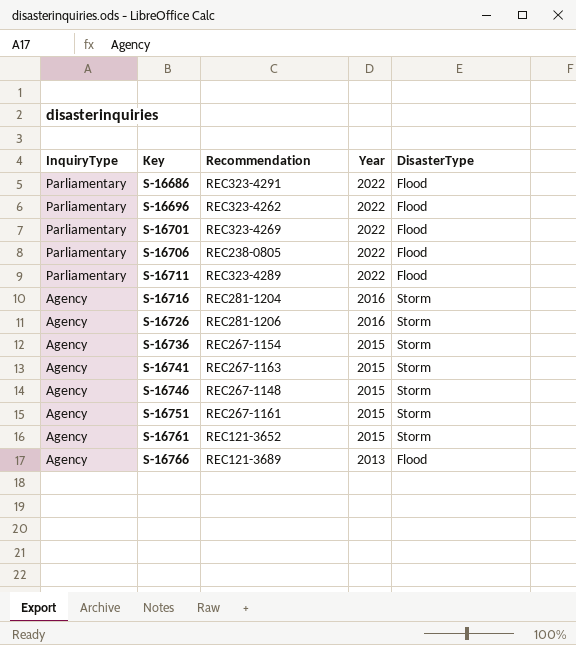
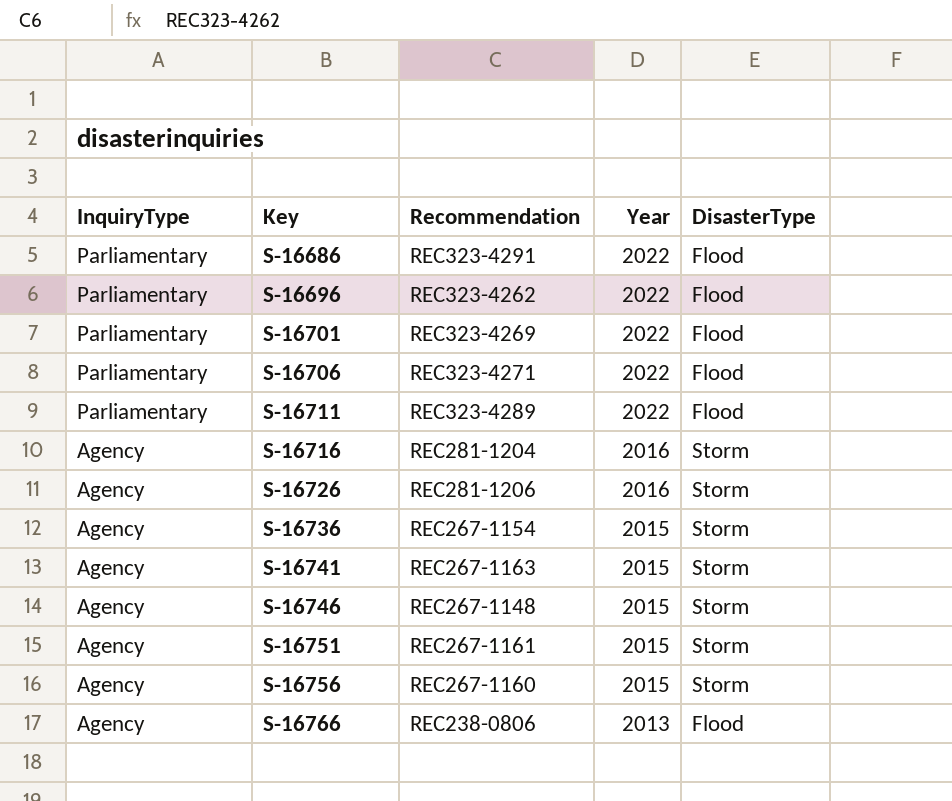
row S-16761: Agency | REC121-3652 | 2015 | Storm -> none
S-16706 | Recommendation: REC238-0805 -> REC323-4271
row S-16756: none -> Agency | REC267-1160 | 2015 | Storm
S-16766 | Recommendation: REC121-3689 -> REC238-0806

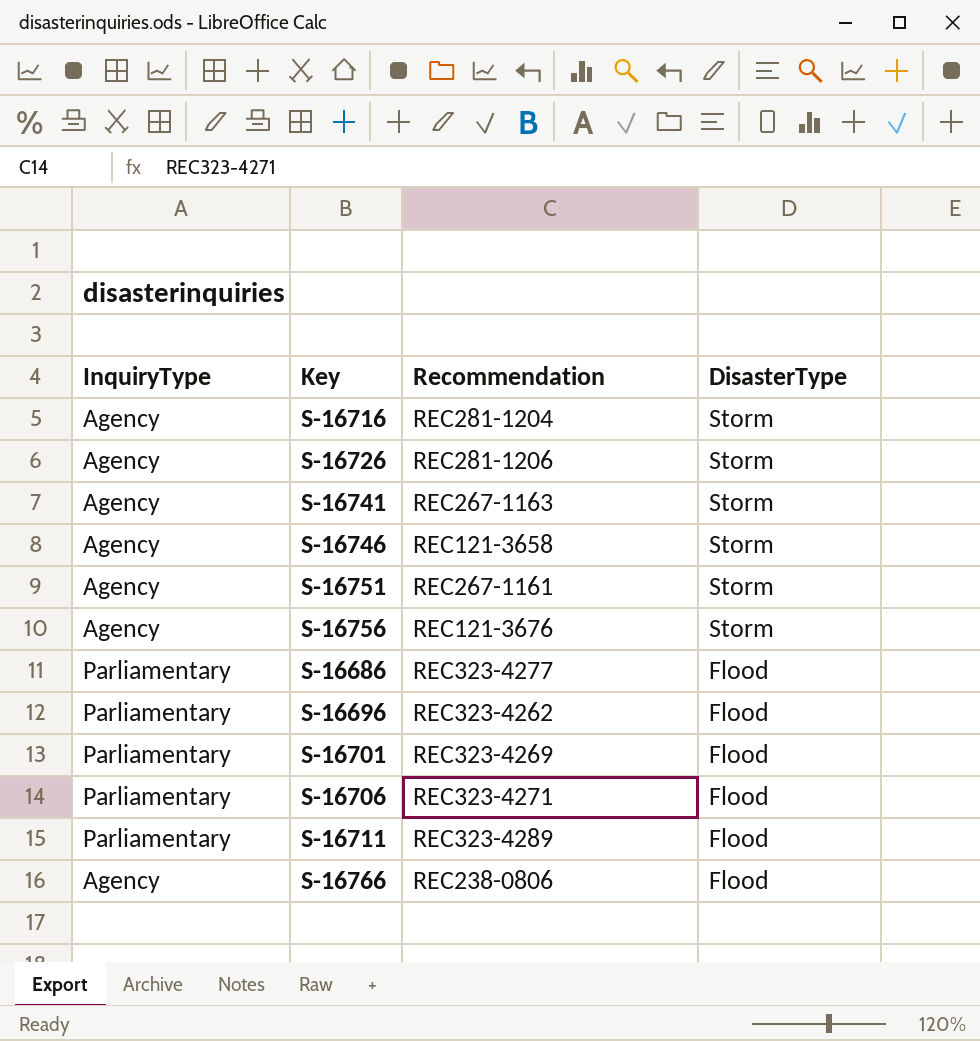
row order: InquiryType descending -> DisasterType descending
column Year | position: 4 -> none
row S-16736: Agency | REC267-1154 | 2015 | Storm -> none
S-16746 | Recommendation: REC267-1148 -> REC121-3658
S-16756 | Recommendation: REC267-1160 -> REC121-3676
S-16686 | Recommendation: REC323-4291 -> REC323-4277

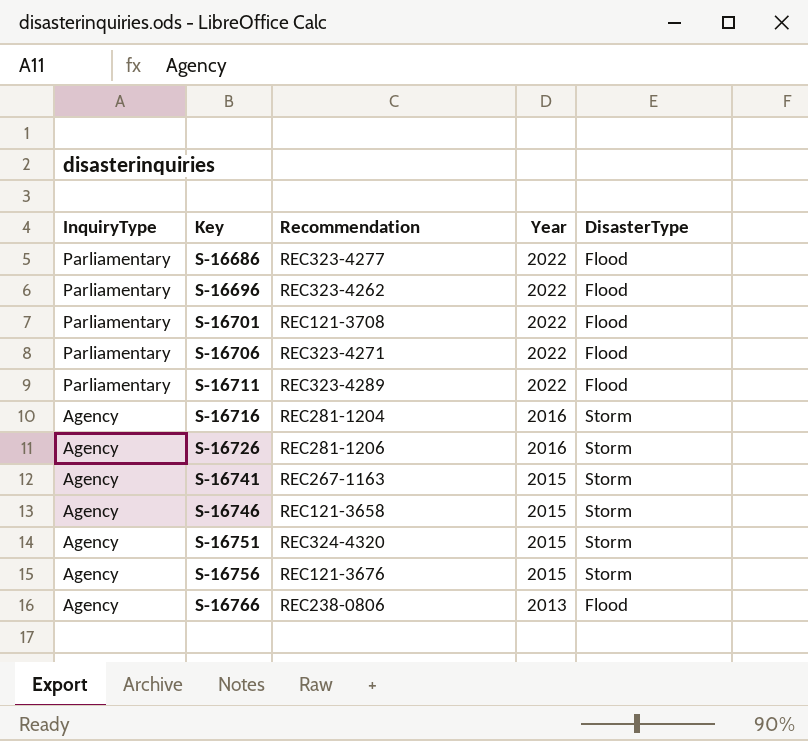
row order: DisasterType descending -> InquiryType descending
column Year | position: none -> 4
S-16701 | Recommendation: REC323-4269 -> REC121-3708
S-16751 | Recommendation: REC267-1161 -> REC324-4320

